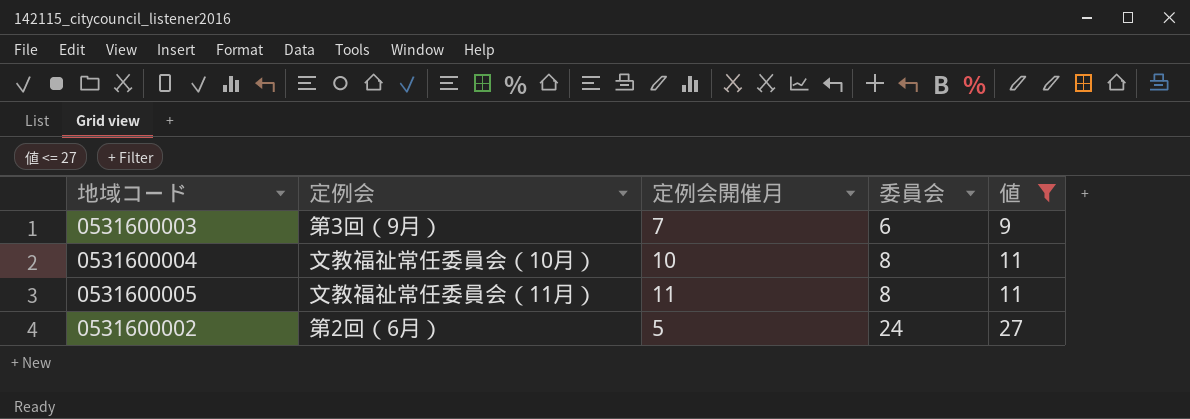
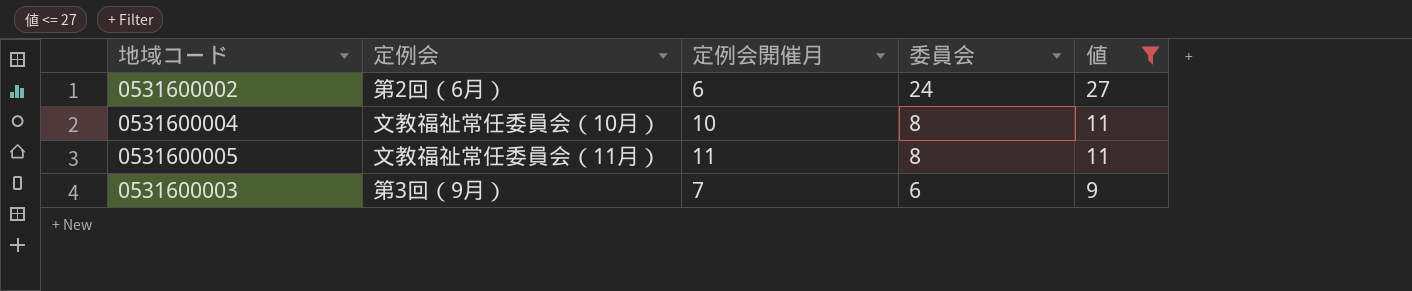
row order: 委員会 ascending -> 委員会 descending
0531600002 | 定例会開催月: 5 -> 6

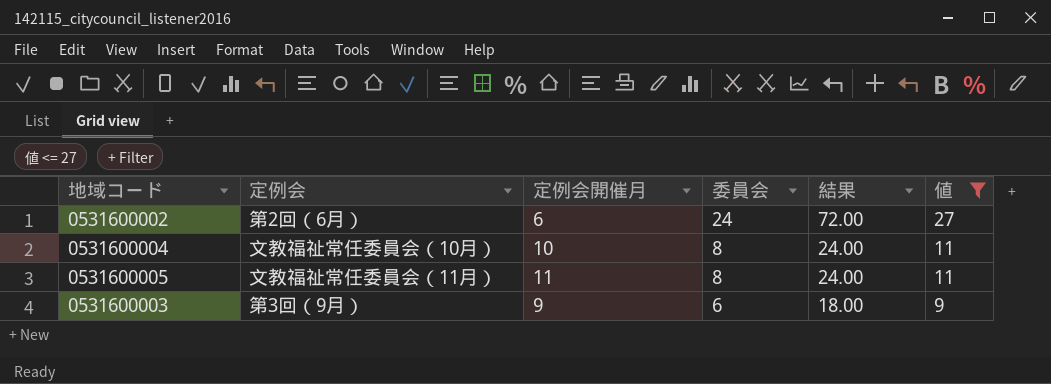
column 結果 | formula: none -> [委員会] * 3
0531600003 | 定例会開催月: 7 -> 9

